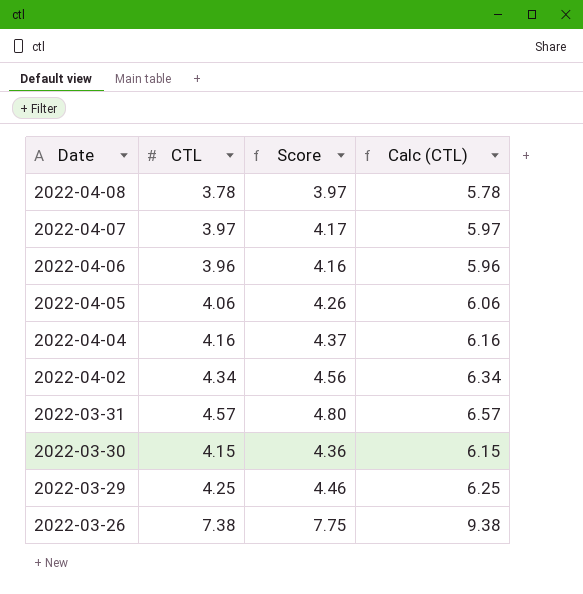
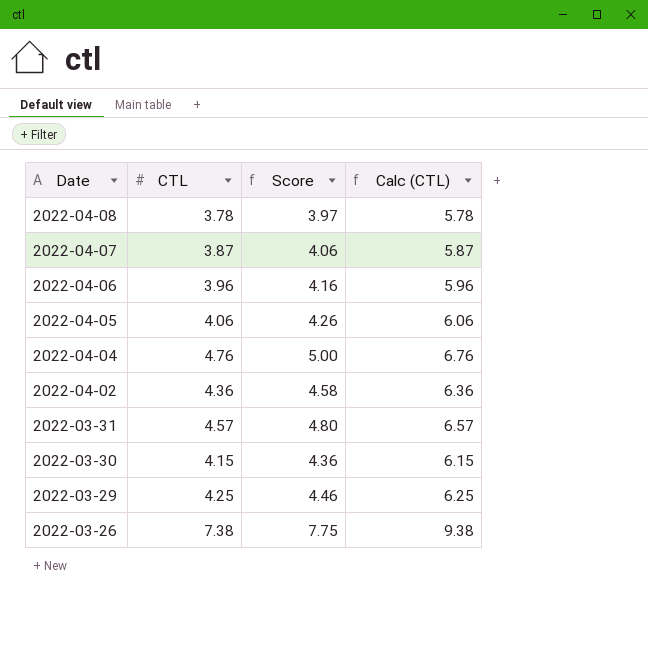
2022-04-07 | CTL: 3.97 -> 3.87
2022-04-07 | Score: 4.17 -> 4.06
2022-04-07 | Calc (CTL): 5.97 -> 5.87
2022-04-04 | CTL: 4.16 -> 4.76
2022-04-04 | Score: 4.37 -> 5.00
2022-04-04 | Calc (CTL): 6.16 -> 6.76
2022-04-02 | CTL: 4.34 -> 4.36
2022-04-02 | Score: 4.56 -> 4.58
2022-04-02 | Calc (CTL): 6.34 -> 6.36

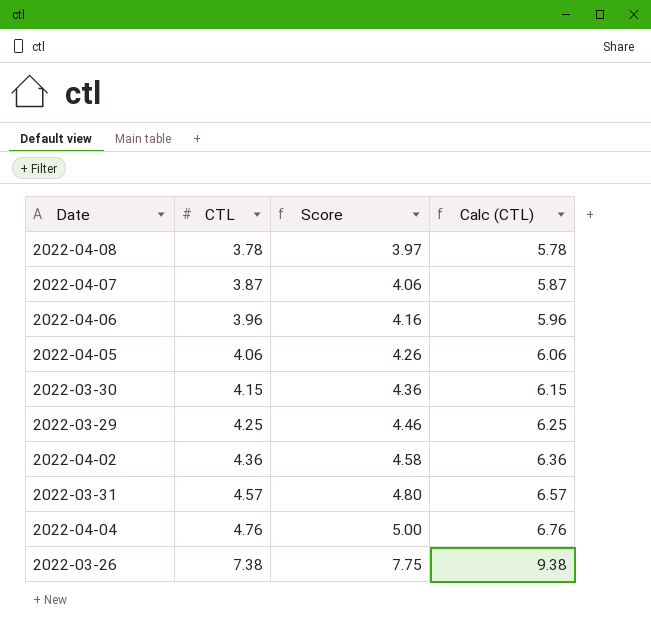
row order: Date descending -> CTL ascending

